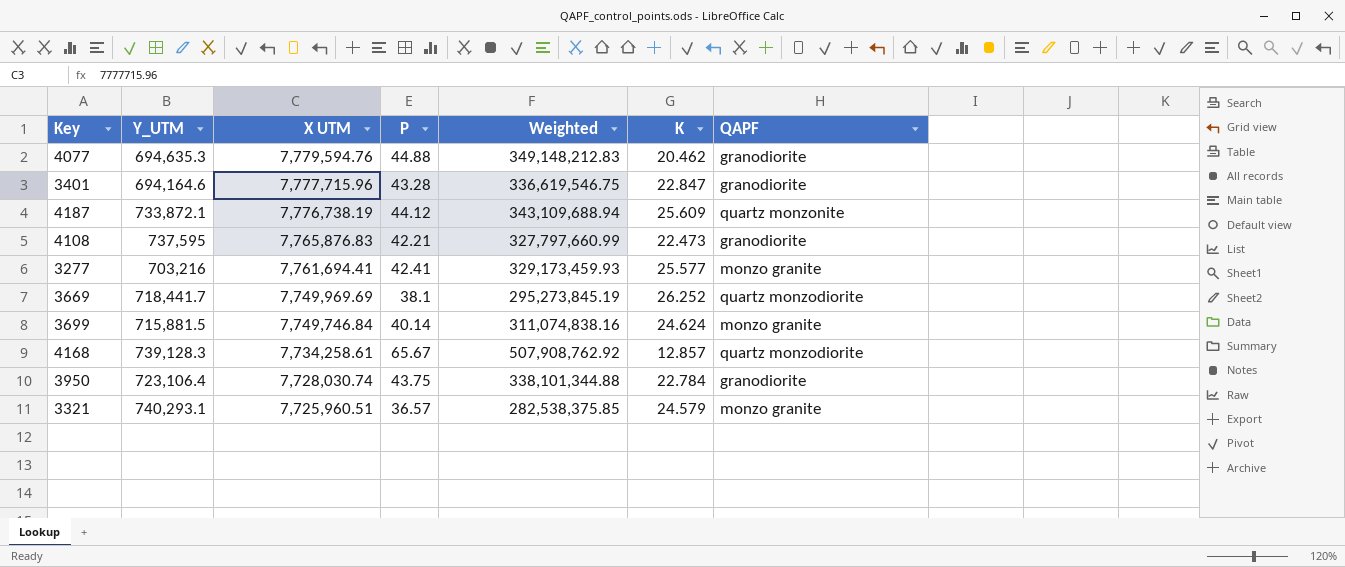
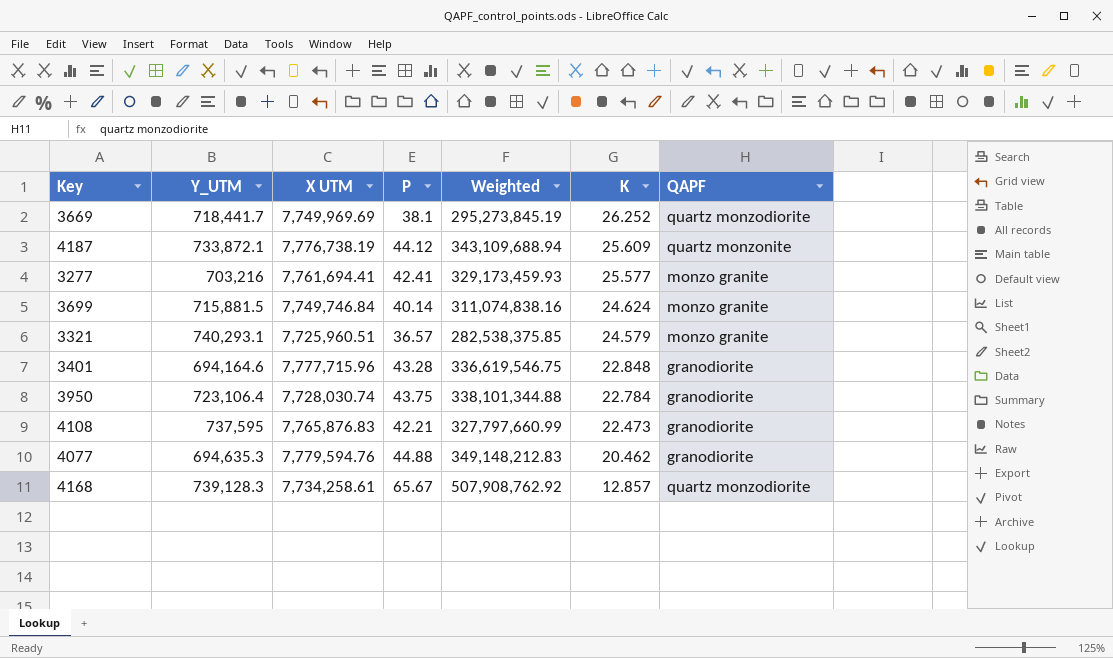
row order: X UTM descending -> K descending
3401 | K: 22.847 -> 22.848

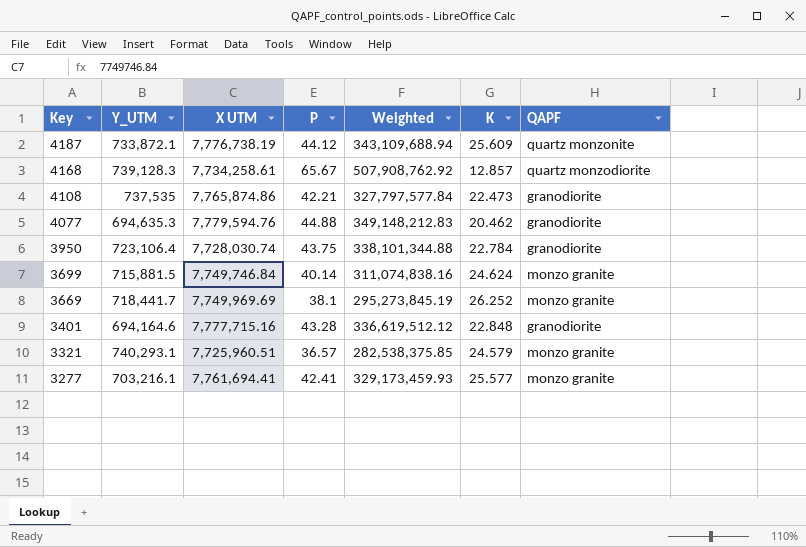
row order: K descending -> Key descending
4108 | Y_UTM: 737,595 -> 737,535
4108 | X UTM: 7,765,876.83 -> 7,765,874.86
4108 | Weighted: 327,797,660.99 -> 327,797,577.84
3669 | QAPF: quartz monzodiorite -> monzo granite
3401 | X UTM: 7,777,715.96 -> 7,777,715.16
3401 | Weighted: 336,619,546.75 -> 336,619,512.12
3277 | Y_UTM: 703,216 -> 703,216.1

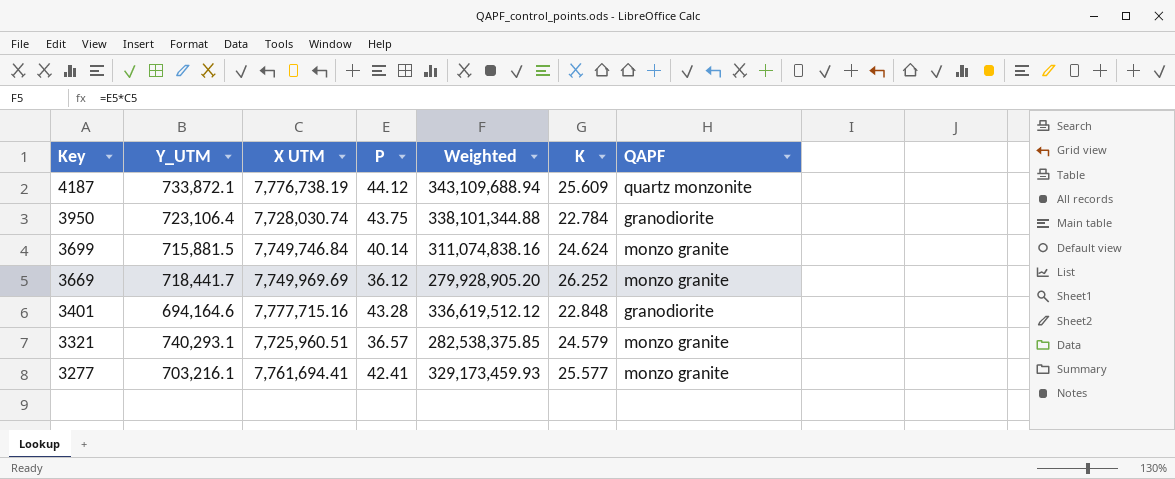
row 4168: 739,128.3 | 7,734,258.61 | 65.67 | 507,908,762.92 | 12.857 | quartz monzodiorite -> none
row 4108: 737,535 | 7,765,874.86 | 42.21 | 327,797,577.84 | 22.473 | granodiorite -> none
row 4077: 694,635.3 | 7,779,594.76 | 44.88 | 349,148,212.83 | 20.462 | granodiorite -> none
3669 | P: 38.1 -> 36.12
3669 | Weighted: 295,273,845.19 -> 279,928,905.20

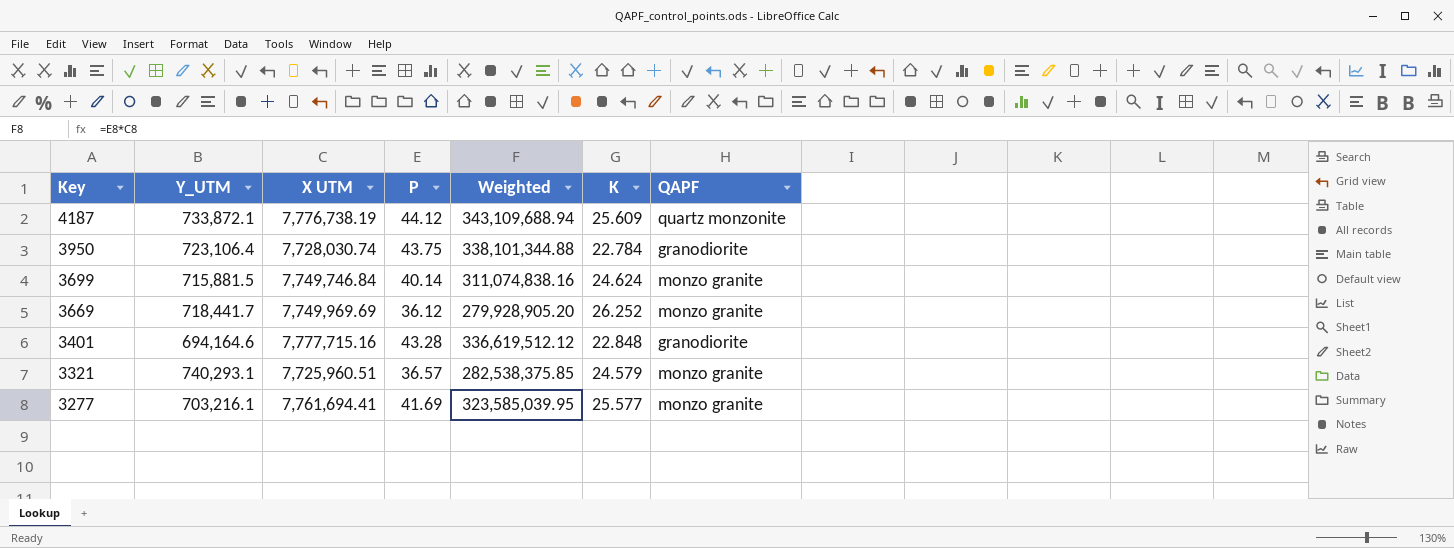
3277 | P: 42.41 -> 41.69
3277 | Weighted: 329,173,459.93 -> 323,585,039.95

